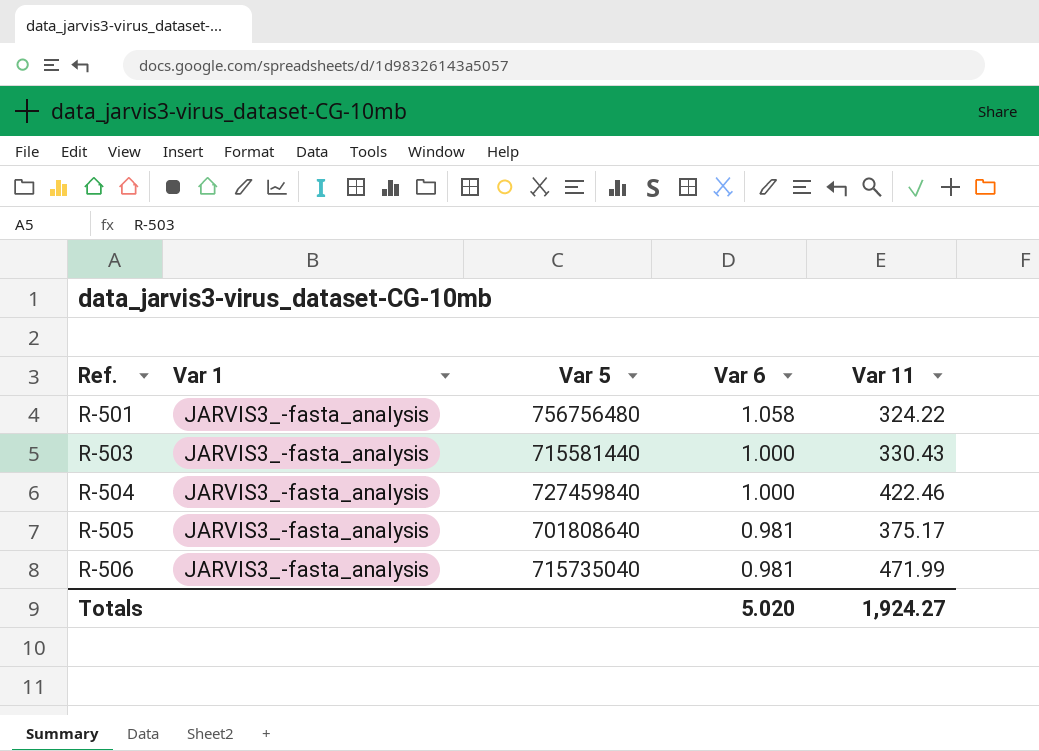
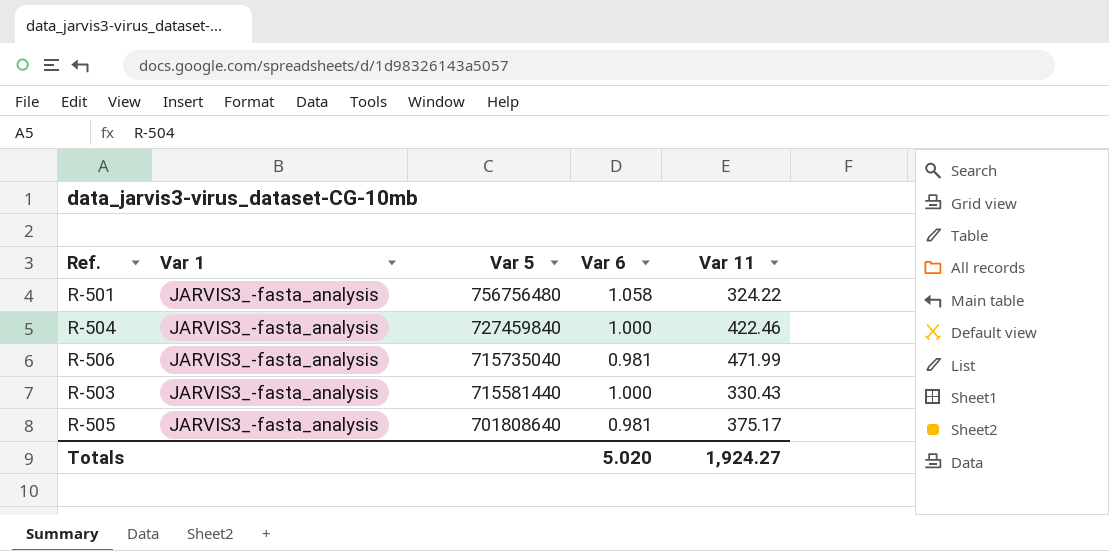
row order: Ref. ascending -> Var 5 descending

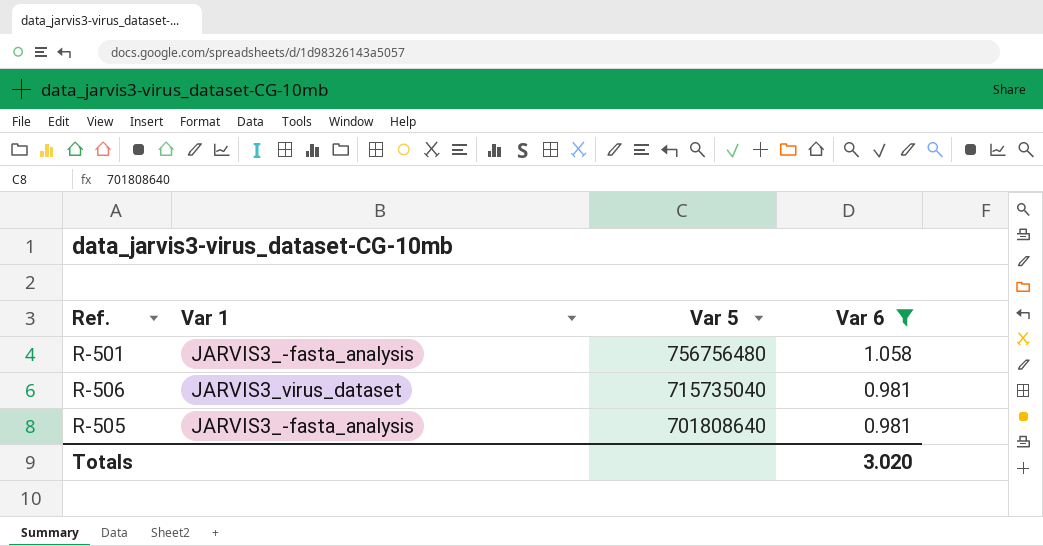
filter: none -> Var 6 != 1.000
column Var 11 | position: 5 -> none
R-506 | Var 1: JARVIS3_-fasta_analysis -> JARVIS3_virus_dataset
Totals | Var 6: 5.020 -> 3.020

